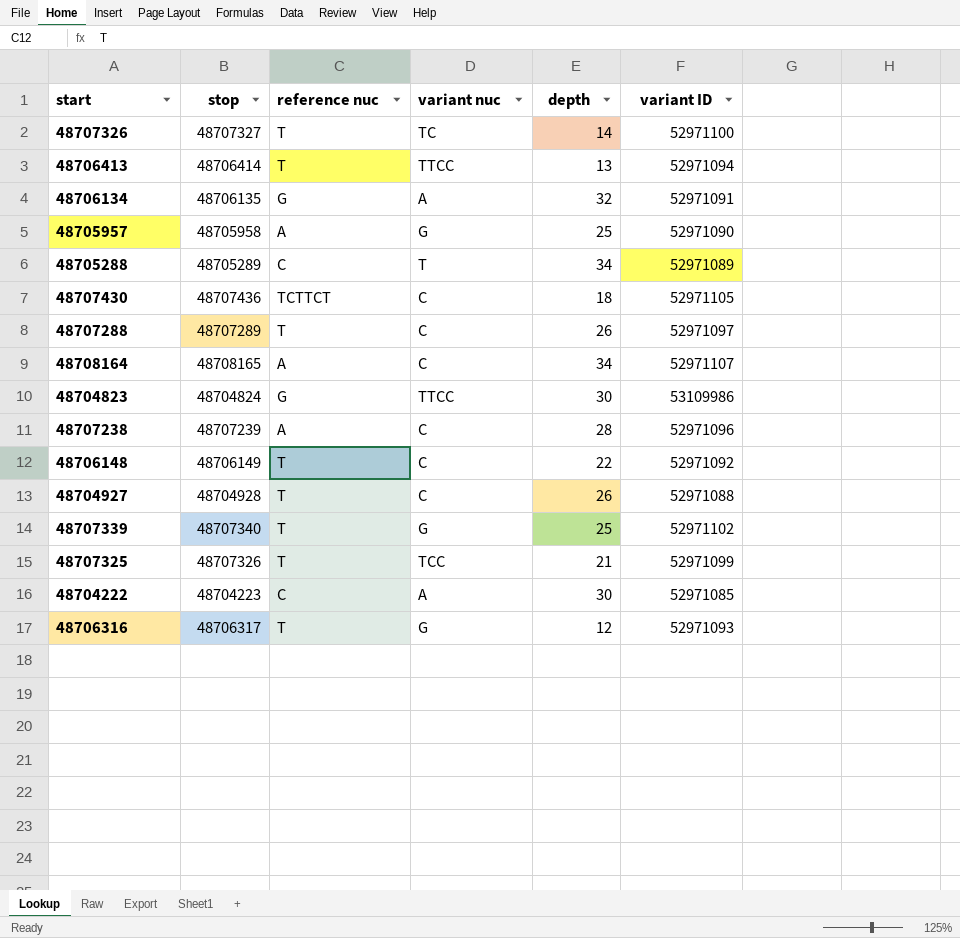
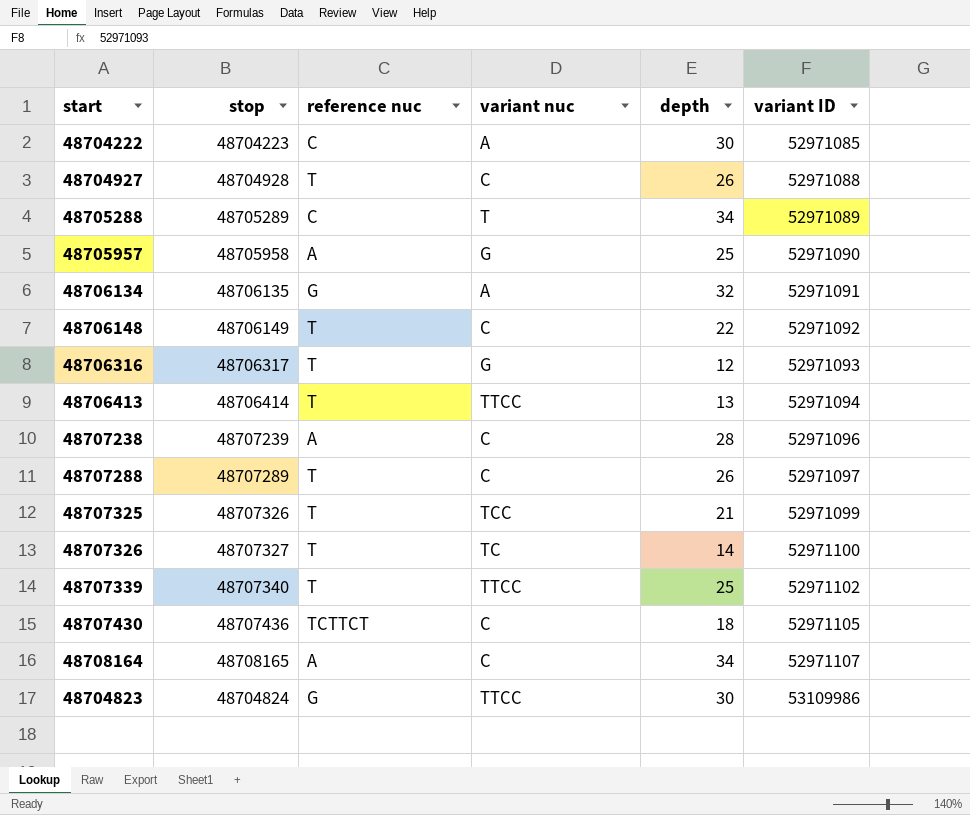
row order: none -> variant ID ascending
48707339 | variant nuc: G -> TTCC

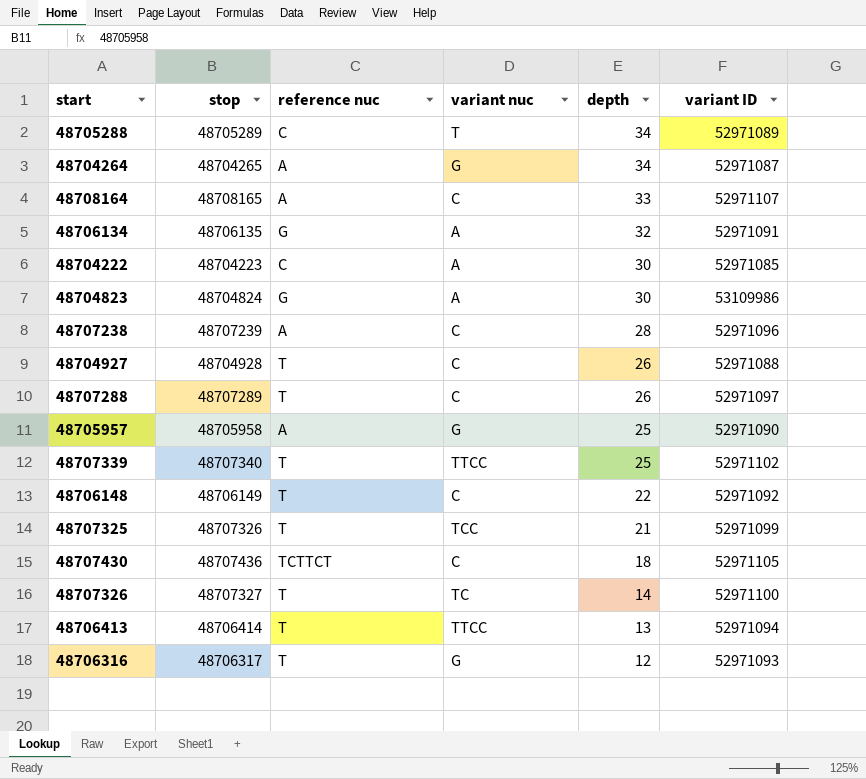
row order: variant ID ascending -> depth descending
row 48704264: none -> 48704265 | A | G | 34 | 52971087
48708164 | depth: 34 -> 33
48704823 | variant nuc: TTCC -> A

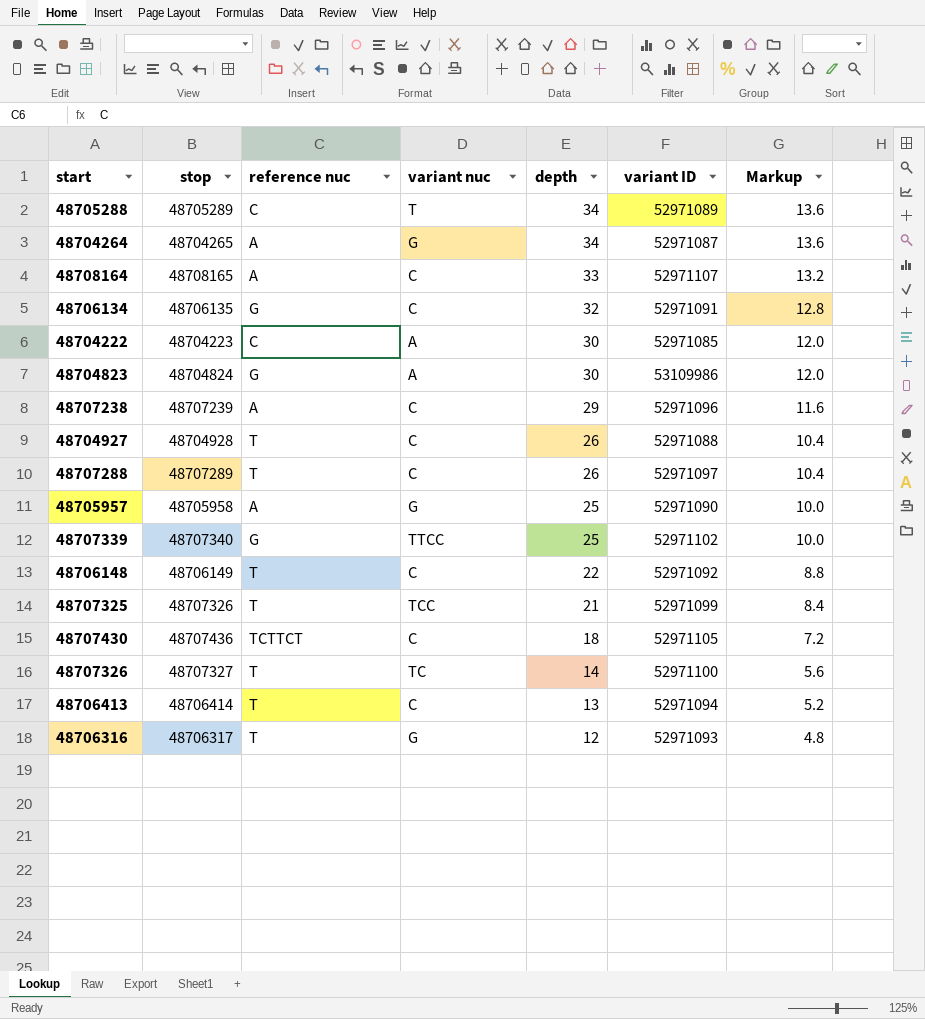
column Markup | formula: none -> [depth] * 0.4
48706134 | variant nuc: A -> C
48707238 | depth: 28 -> 29
48707339 | reference nuc: T -> G
48706413 | variant nuc: TTCC -> C

